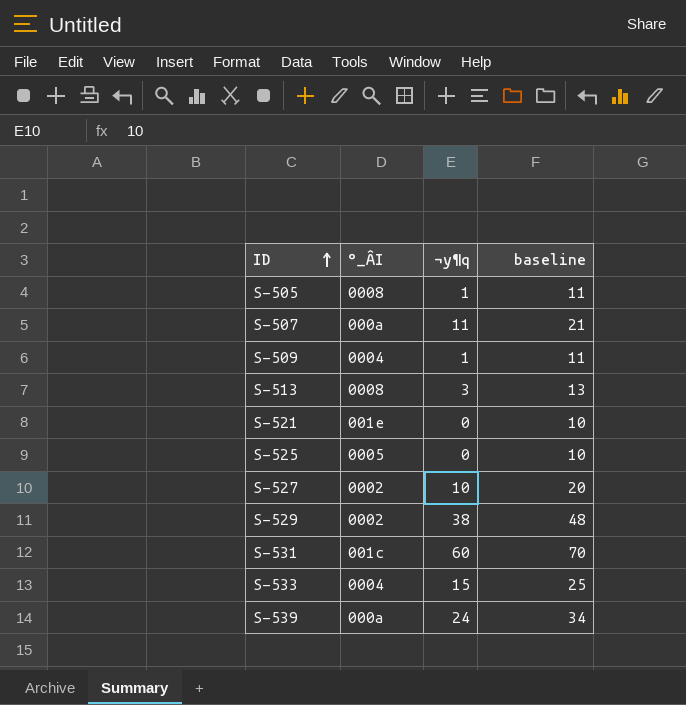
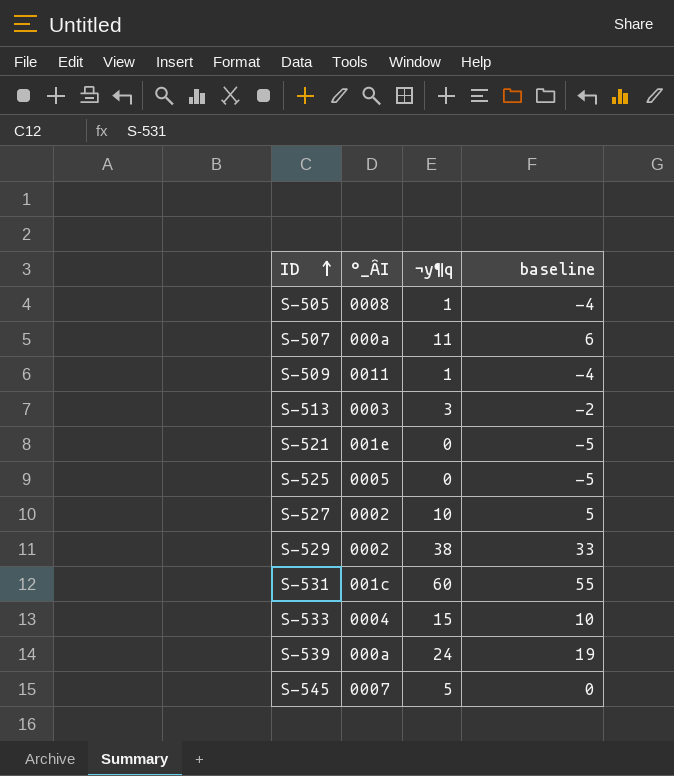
column baseline | formula: [¬y¶q] + 10 -> [¬y¶q] - 5
S-509 | °_ÂI: 0004 -> 0011
S-513 | °_ÂI: 0008 -> 0003
row S-545: none -> 0007 | 5 | 0

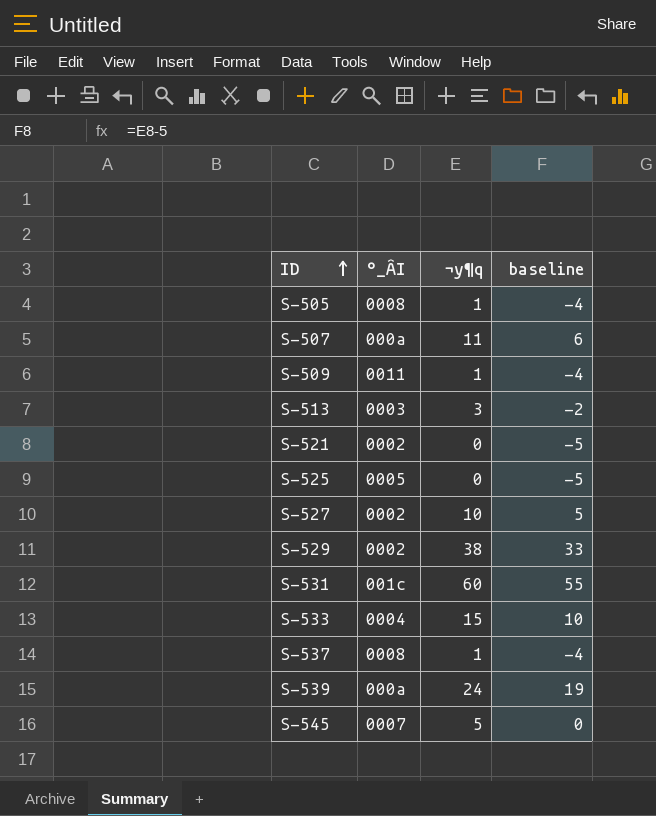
S-521 | °_ÂI: 001e -> 0002
row S-537: none -> 0008 | 1 | -4

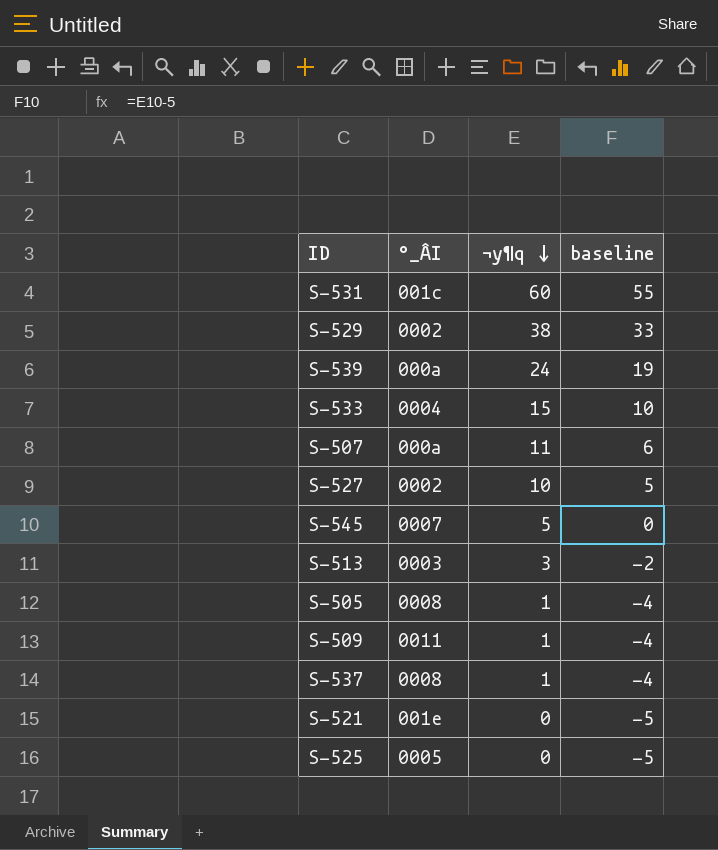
row order: ID ascending -> ¬y¶q descending
S-521 | °_ÂI: 0002 -> 001e

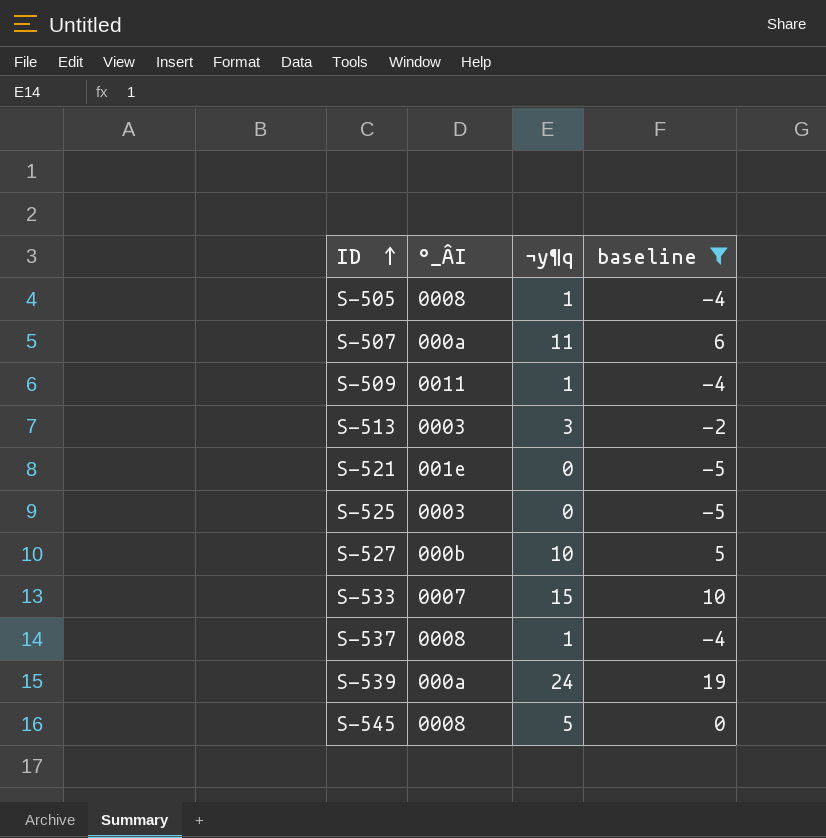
filter: none -> baseline <= 19
row order: ¬y¶q descending -> ID ascending
S-525 | °_ÂI: 0005 -> 0003
S-527 | °_ÂI: 0002 -> 000b
S-533 | °_ÂI: 0004 -> 0007
S-545 | °_ÂI: 0007 -> 0008

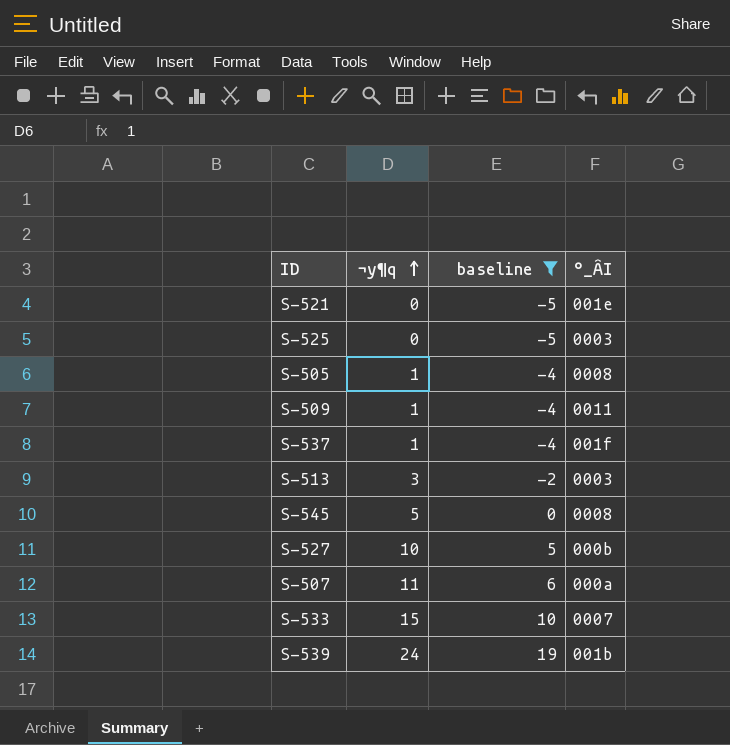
row order: ID ascending -> ¬y¶q ascending
column °_ÂI | position: 2 -> 4
S-537 | °_ÂI: 0008 -> 001f
S-539 | °_ÂI: 000a -> 001b

